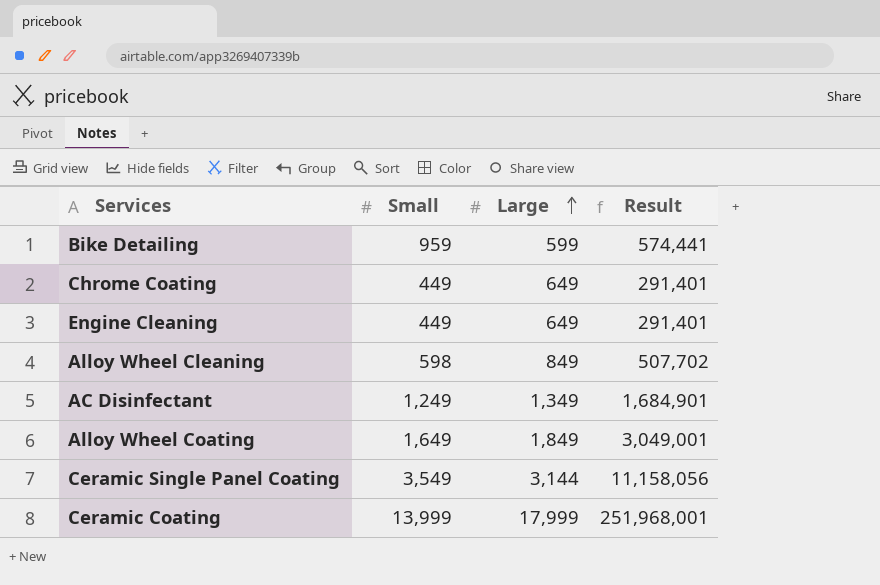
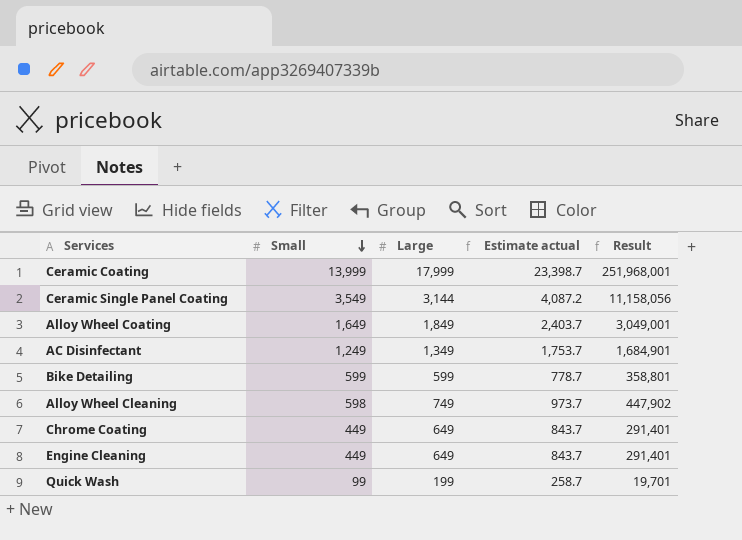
row order: Large ascending -> Small descending
column Estimate actual | formula: none -> [Large] * 1.3
Bike Detailing | Small: 959 -> 599
Bike Detailing | Result: 574,441 -> 358,801
Alloy Wheel Cleaning | Large: 849 -> 749
Alloy Wheel Cleaning | Result: 507,702 -> 447,902
row Quick Wash: none -> 99 | 199 | 258.7 | 19,701

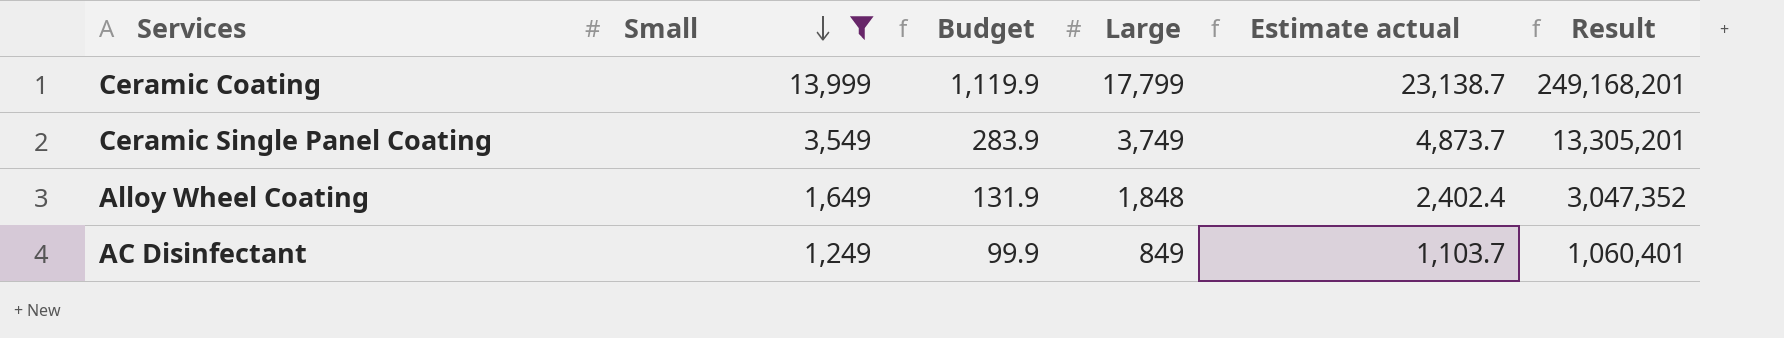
filter: none -> Small >= 1,249
column Budget | formula: none -> [Small] * 0.08
Ceramic Coating | Large: 17,999 -> 17,799
Ceramic Coating | Estimate actual: 23,398.7 -> 23,138.7
Ceramic Coating | Result: 251,968,001 -> 249,168,201
Ceramic Single Panel Coating | Large: 3,144 -> 3,749
Ceramic Single Panel Coating | Estimate actual: 4,087.2 -> 4,873.7
Ceramic Single Panel Coating | Result: 11,158,056 -> 13,305,201
Alloy Wheel Coating | Large: 1,849 -> 1,848
Alloy Wheel Coating | Estimate actual: 2,403.7 -> 2,402.4
Alloy Wheel Coating | Result: 3,049,001 -> 3,047,352
AC Disinfectant | Large: 1,349 -> 849
AC Disinfectant | Estimate actual: 1,753.7 -> 1,103.7
AC Disinfectant | Result: 1,684,901 -> 1,060,401

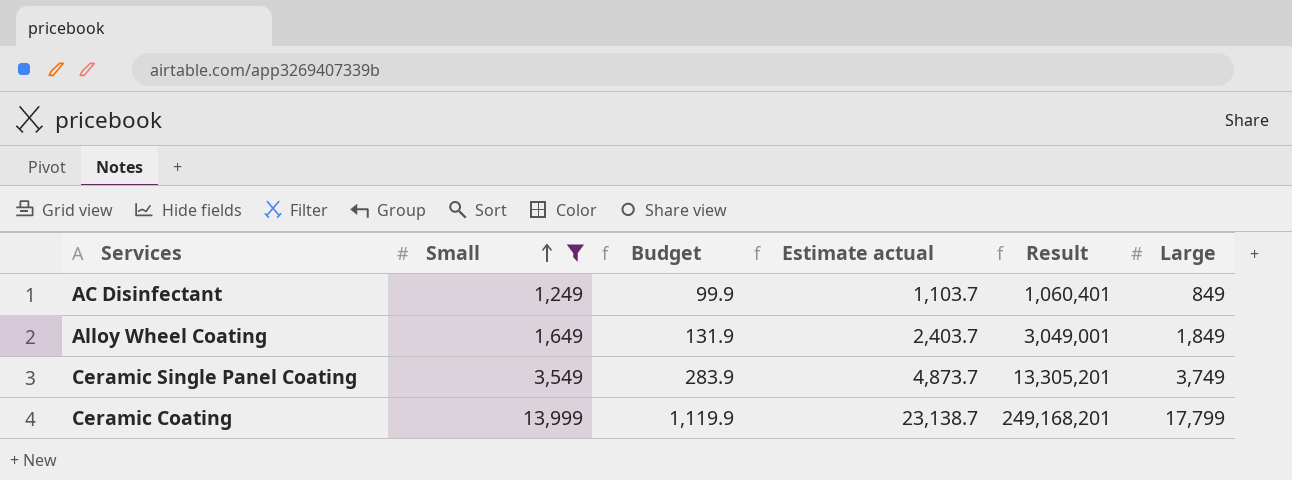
row order: Small descending -> Small ascending
column Large | position: 4 -> 6
Alloy Wheel Coating | Estimate actual: 2,402.4 -> 2,403.7
Alloy Wheel Coating | Result: 3,047,352 -> 3,049,001
Alloy Wheel Coating | Large: 1,848 -> 1,849

